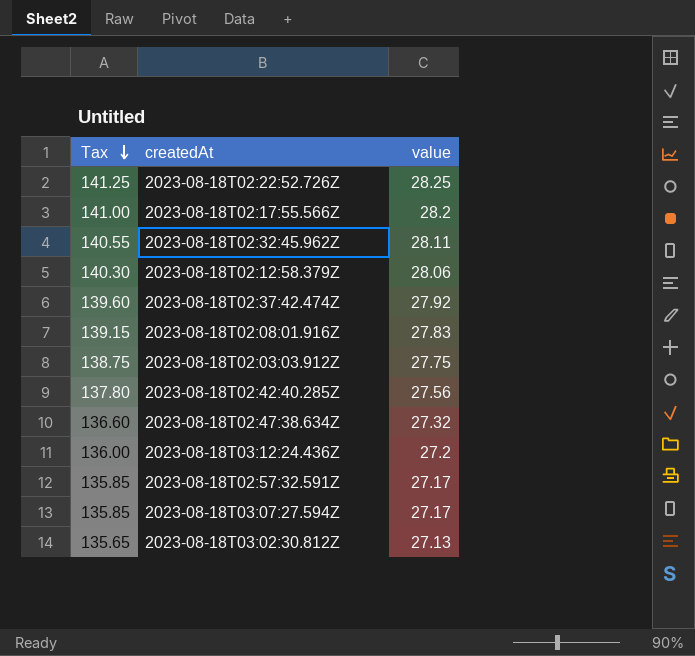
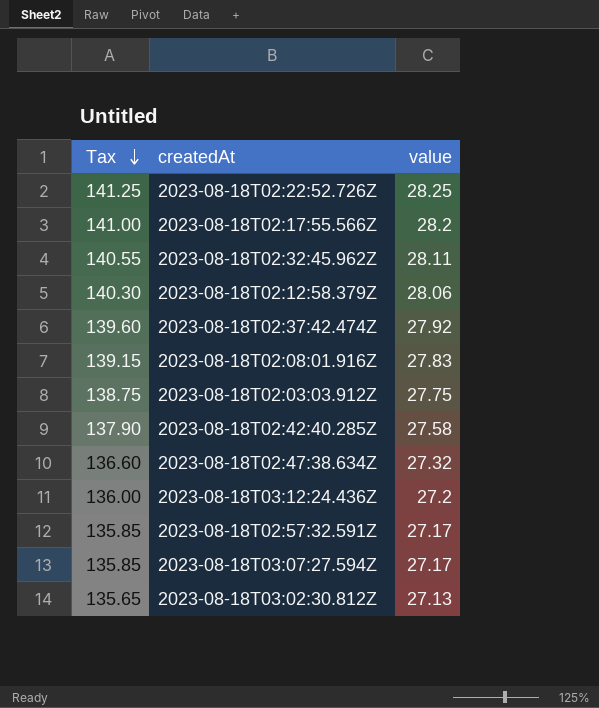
2023-08-18T02:42:40.285Z | Tax: 137.80 -> 137.90
2023-08-18T02:42:40.285Z | value: 27.56 -> 27.58

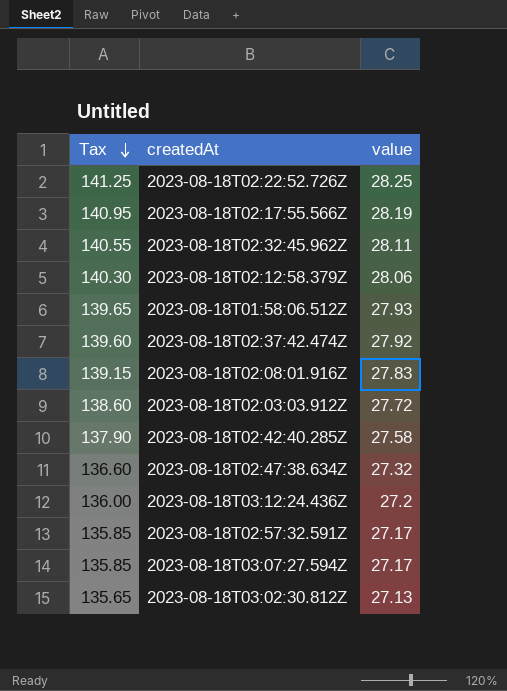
2023-08-18T02:17:55.566Z | Tax: 141.00 -> 140.95
2023-08-18T02:17:55.566Z | value: 28.2 -> 28.19
row 2023-08-18T01:58:06.512Z: none -> 139.65 | 27.93
2023-08-18T02:03:03.912Z | Tax: 138.75 -> 138.60
2023-08-18T02:03:03.912Z | value: 27.75 -> 27.72

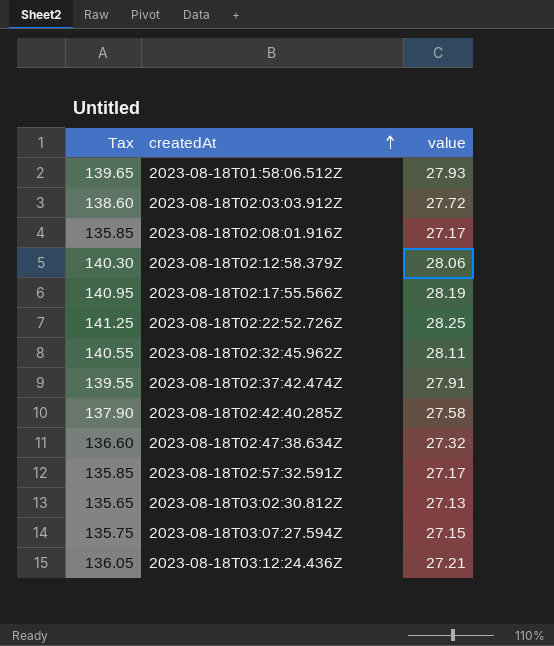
row order: Tax descending -> createdAt ascending
2023-08-18T02:08:01.916Z | Tax: 139.15 -> 135.85
2023-08-18T02:08:01.916Z | value: 27.83 -> 27.17
2023-08-18T02:37:42.474Z | Tax: 139.60 -> 139.55
2023-08-18T02:37:42.474Z | value: 27.92 -> 27.91
2023-08-18T03:07:27.594Z | Tax: 135.85 -> 135.75
2023-08-18T03:07:27.594Z | value: 27.17 -> 27.15
2023-08-18T03:12:24.436Z | Tax: 136.00 -> 136.05
2023-08-18T03:12:24.436Z | value: 27.2 -> 27.21

